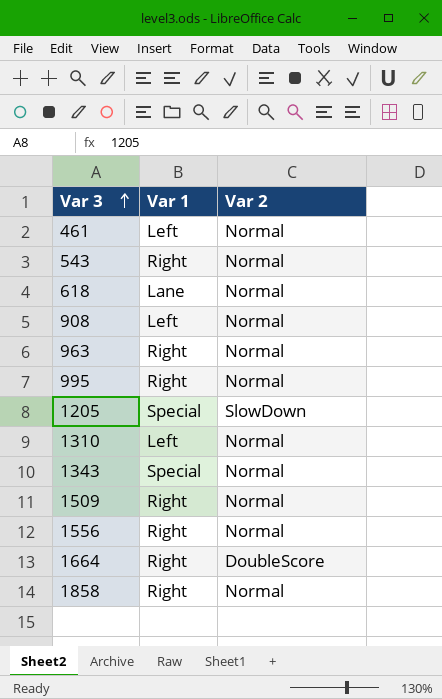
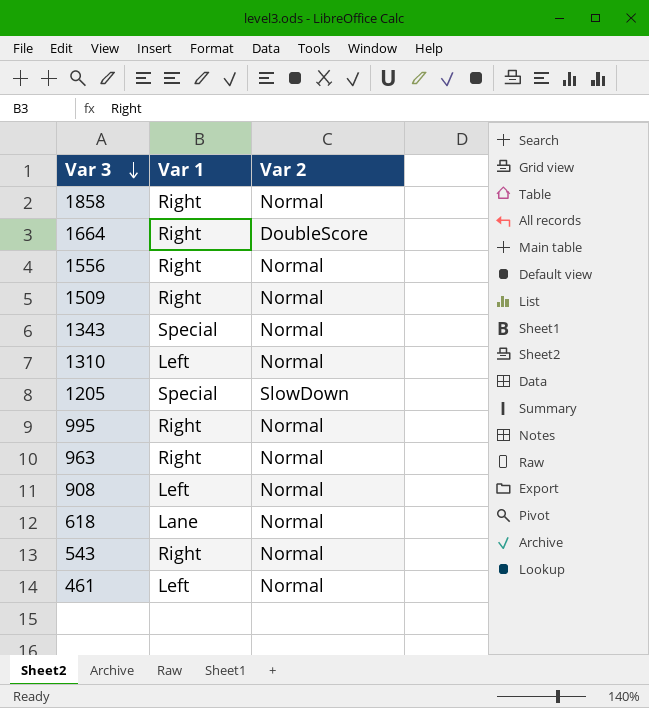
row order: Var 3 ascending -> Var 3 descending

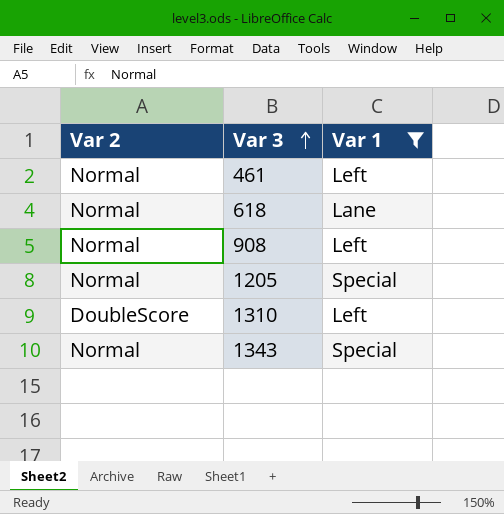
filter: none -> Var 1 != Right
row order: Var 3 descending -> Var 3 ascending
column Var 2 | position: 3 -> 1
1205 | Var 2: SlowDown -> Normal
1310 | Var 2: Normal -> DoubleScore

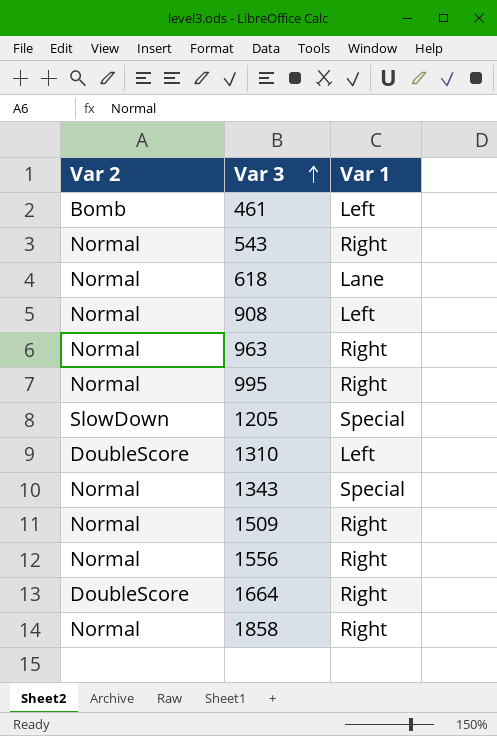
filter: Var 1 != Right -> none
461 | Var 2: Normal -> Bomb
1205 | Var 2: Normal -> SlowDown

